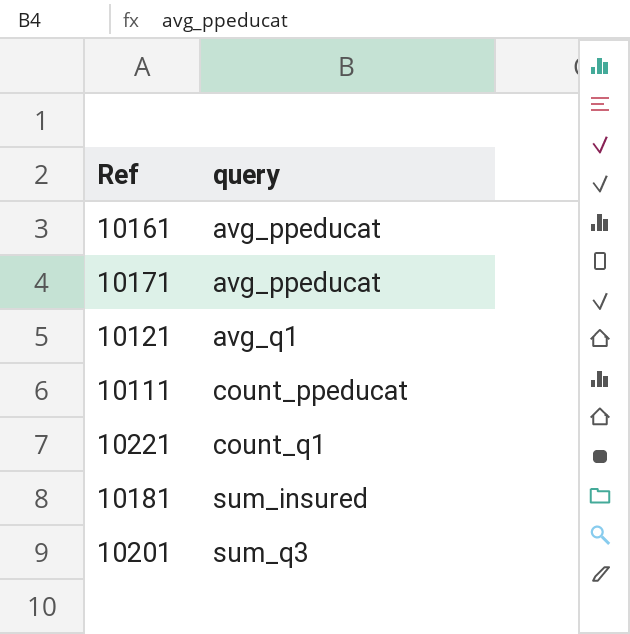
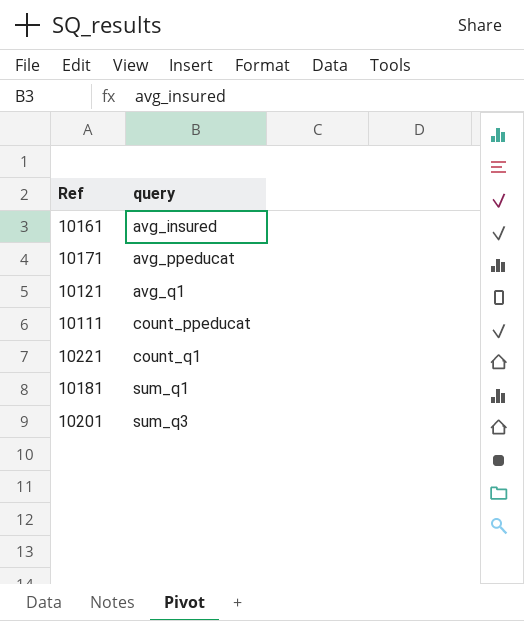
10161 | query: avg_ppeducat -> avg_insured
10181 | query: sum_insured -> sum_q1

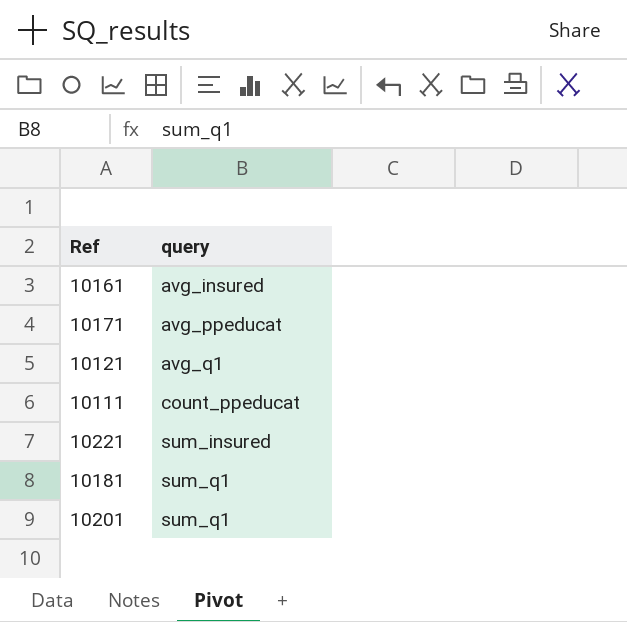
10221 | query: count_q1 -> sum_insured
10201 | query: sum_q3 -> sum_q1

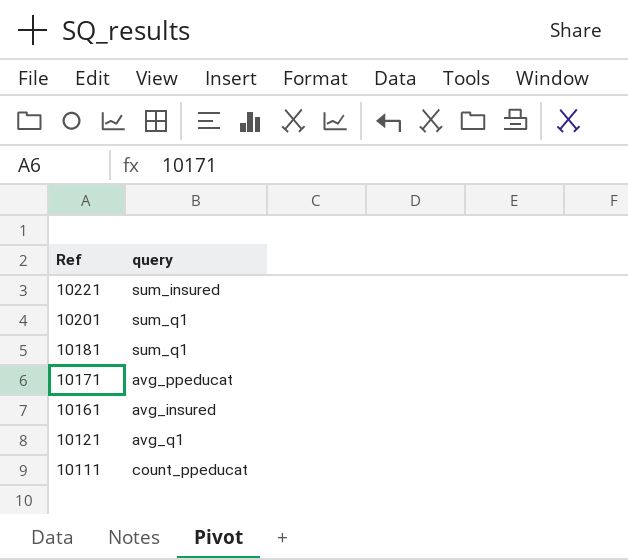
row order: query ascending -> Ref descending

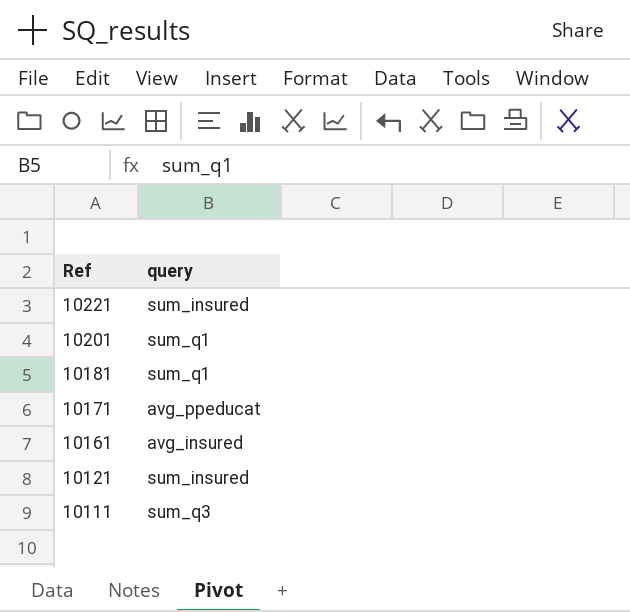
10121 | query: avg_q1 -> sum_insured
10111 | query: count_ppeducat -> sum_q3

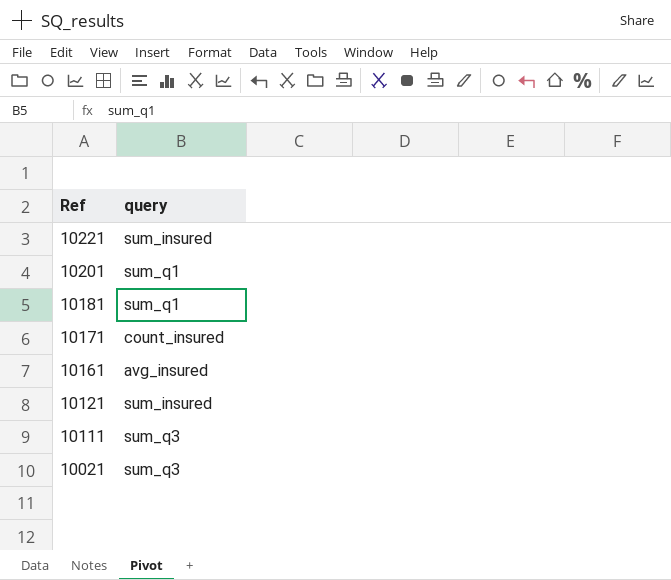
10171 | query: avg_ppeducat -> count_insured
row 10021: none -> sum_q3

